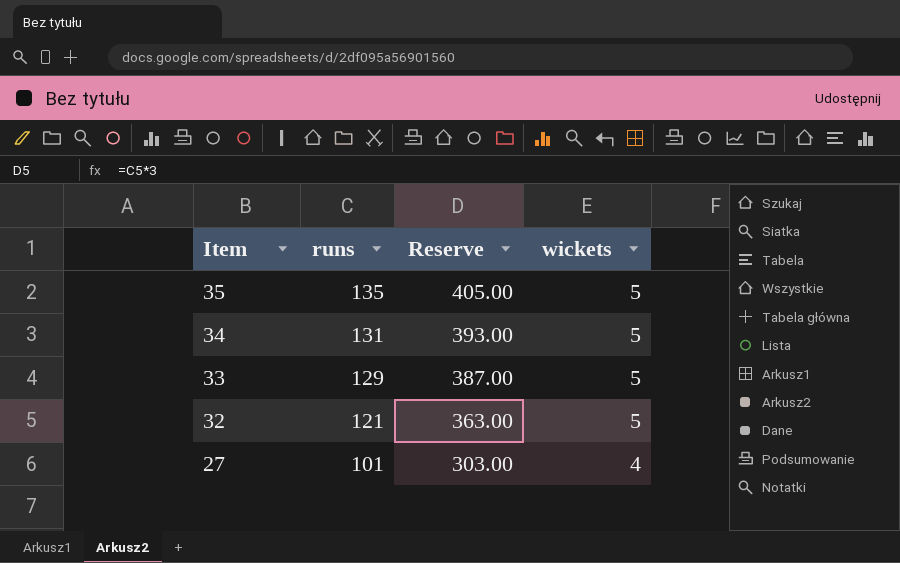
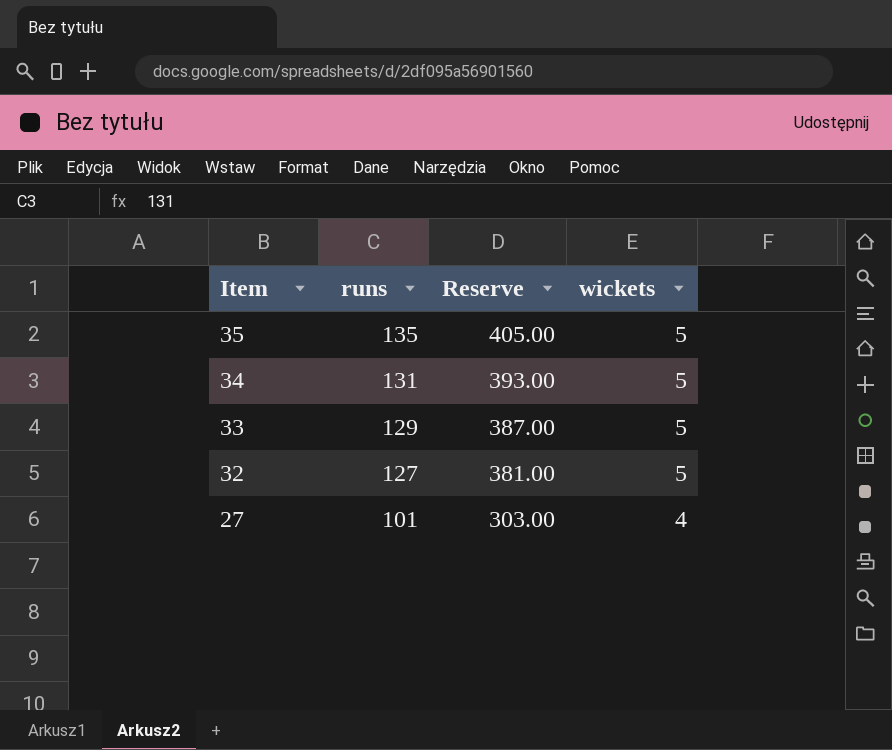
32 | runs: 121 -> 127
32 | Reserve: 363.00 -> 381.00

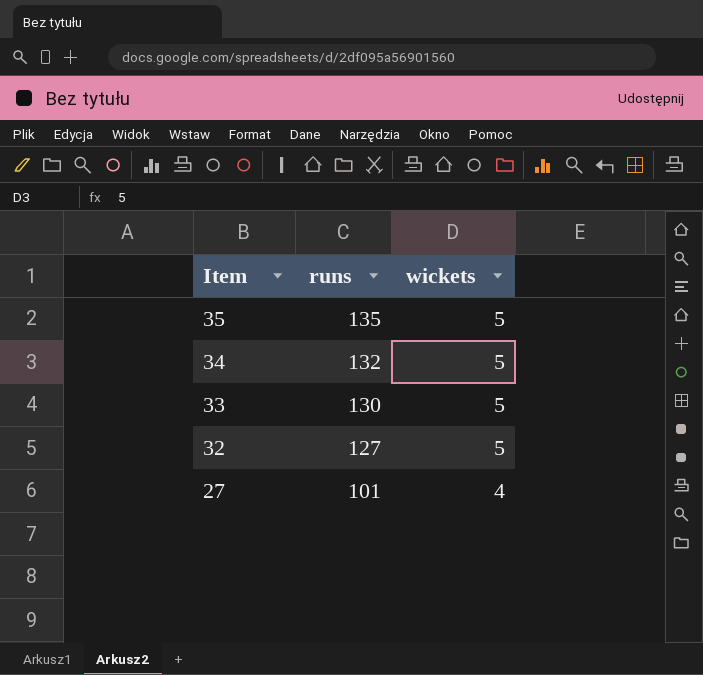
column Reserve | formula: [runs] * 3 -> none
34 | runs: 131 -> 132
33 | runs: 129 -> 130

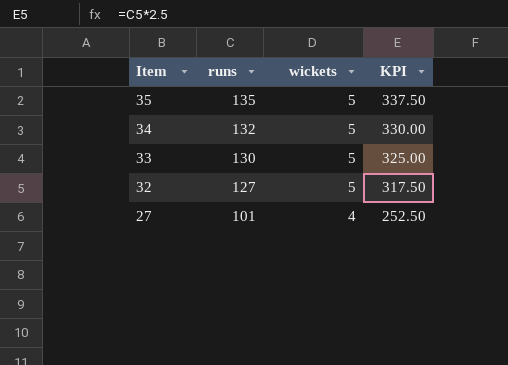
column KPI | formula: none -> [runs] * 2.5

